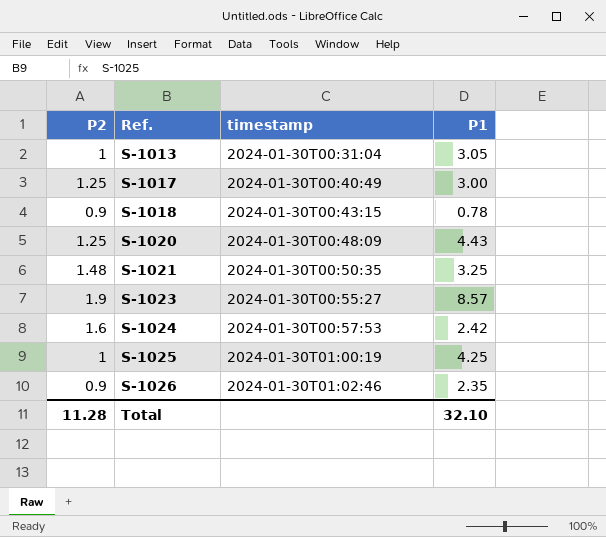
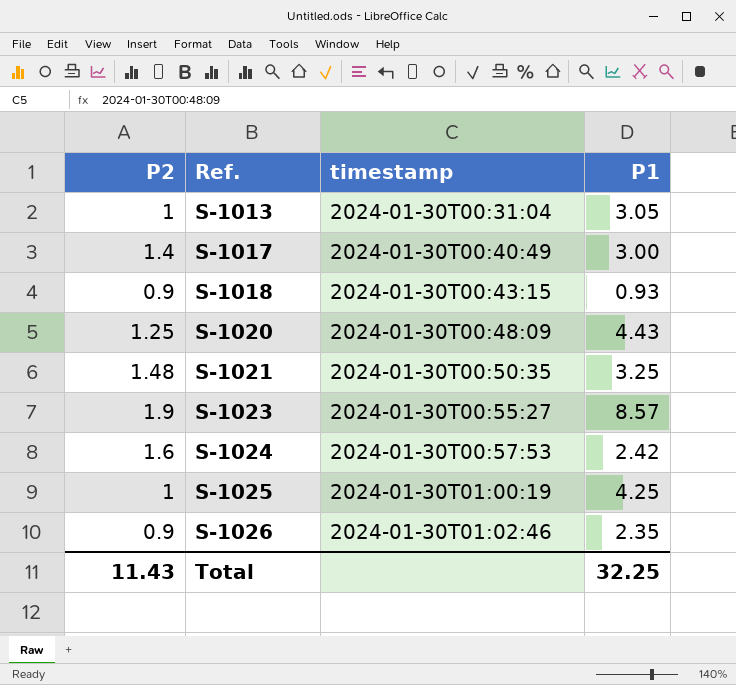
S-1017 | P2: 1.25 -> 1.4
S-1018 | P1: 0.78 -> 0.93
Total | P2: 11.28 -> 11.43
Total | P1: 32.10 -> 32.25

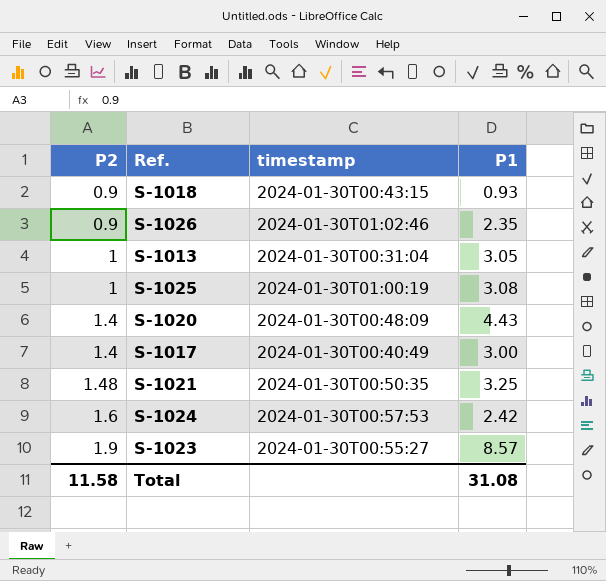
row order: Ref. ascending -> P2 ascending
S-1025 | P1: 4.25 -> 3.08
S-1020 | P2: 1.25 -> 1.4
Total | P2: 11.43 -> 11.58
Total | P1: 32.25 -> 31.08

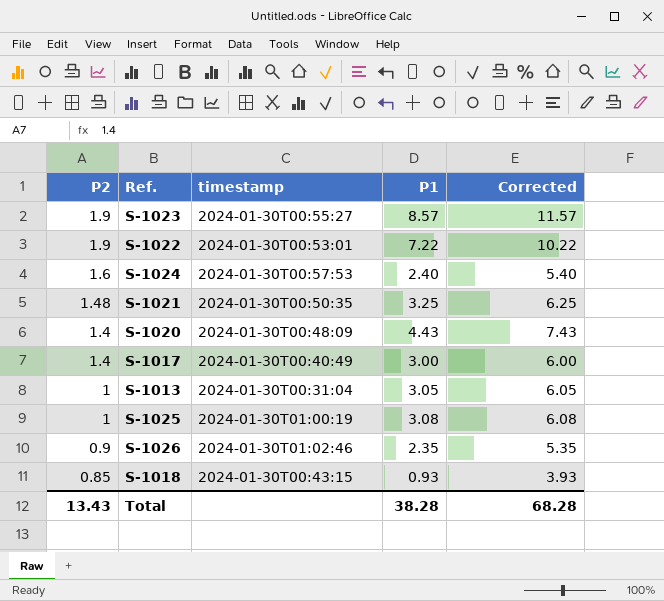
row order: P2 ascending -> P2 descending
column Corrected | formula: none -> [P1] + 3
row S-1022: none -> 1.9 | 2024-01-30T00:53:01 | 7.22 | 10.22
S-1024 | P1: 2.42 -> 2.40
S-1018 | P2: 0.9 -> 0.85
Total | P2: 11.58 -> 13.43
Total | P1: 31.08 -> 38.28

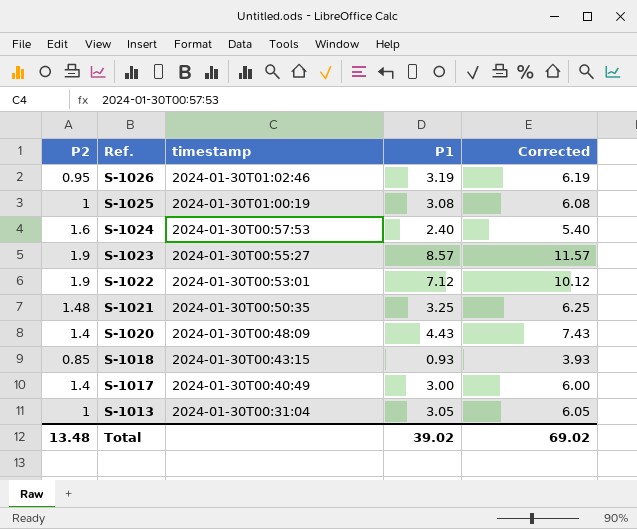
row order: P2 descending -> Ref. descending
S-1026 | P2: 0.9 -> 0.95
S-1026 | P1: 2.35 -> 3.19
S-1026 | Corrected: 5.35 -> 6.19
S-1022 | P1: 7.22 -> 7.12
S-1022 | Corrected: 10.22 -> 10.12
Total | P2: 13.43 -> 13.48
Total | P1: 38.28 -> 39.02
Total | Corrected: 68.28 -> 69.02

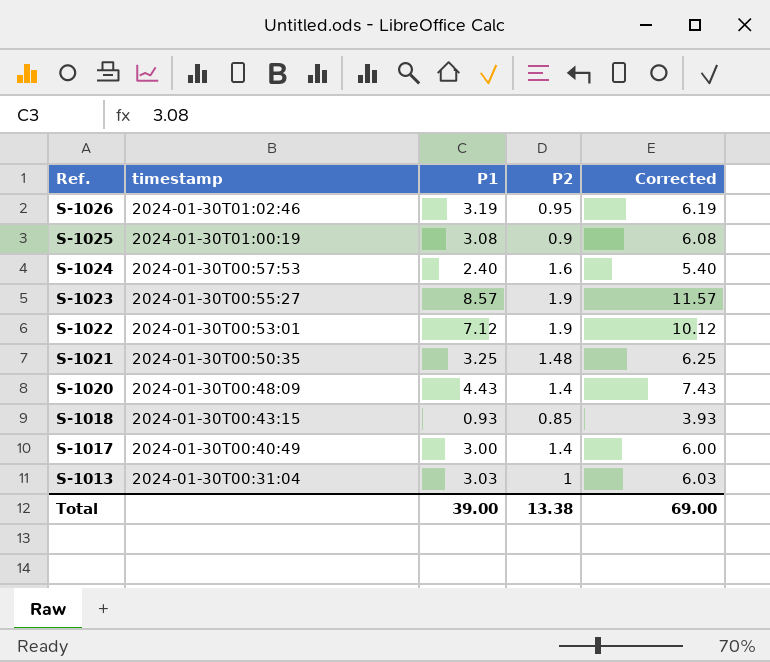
column P2 | position: 1 -> 4
S-1025 | P2: 1 -> 0.9
S-1013 | P1: 3.05 -> 3.03
S-1013 | Corrected: 6.05 -> 6.03
Total | P1: 39.02 -> 39.00
Total | P2: 13.48 -> 13.38
Total | Corrected: 69.02 -> 69.00

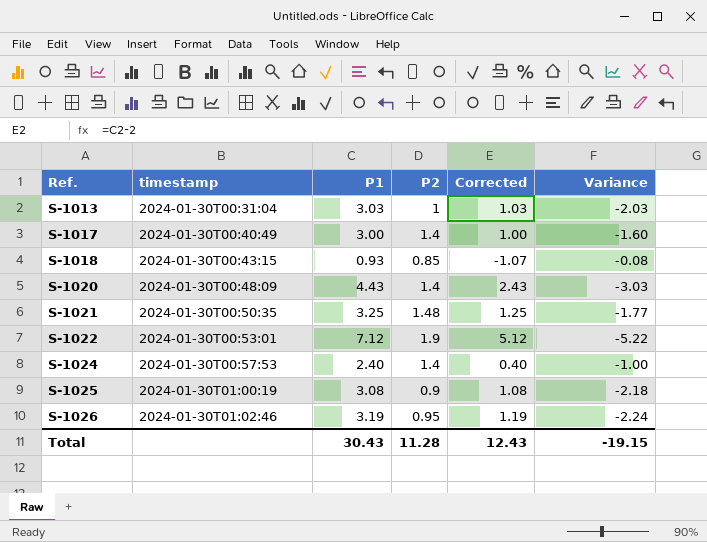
row order: Ref. descending -> Ref. ascending
column Corrected | formula: [P1] + 3 -> [P1] - 2
column Variance | formula: none -> [P2] - [P1]
row S-1023: 2024-01-30T00:55:27 | 8.57 | 1.9 | 11.57 -> none
S-1024 | P2: 1.6 -> 1.4
Total | P1: 39.00 -> 30.43
Total | P2: 13.38 -> 11.28
Total | Corrected: 69.00 -> 12.43

